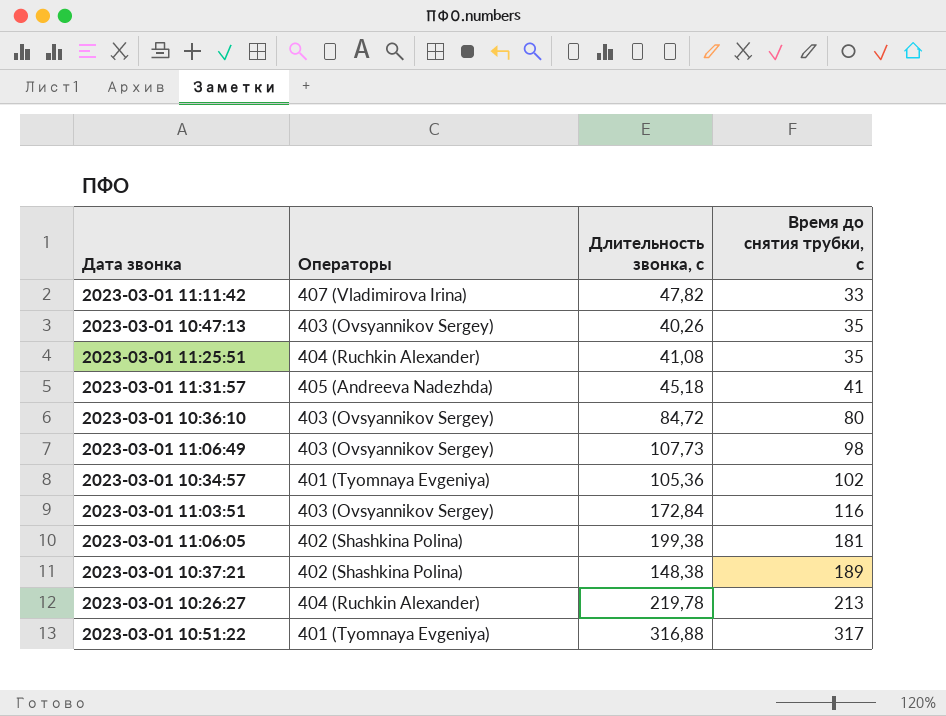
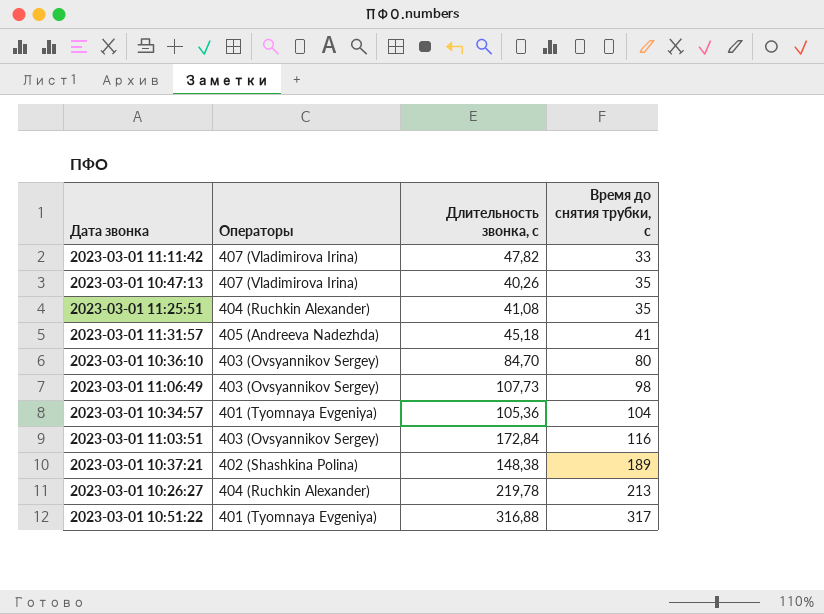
row 2023-03-01 11:06:05: 402 (Shashkina Polina) | 199,38 | 181 -> none
2023-03-01 10:47:13 | Операторы: 403 (Ovsyannikov Sergey) -> 407 (Vladimirova Irina)
2023-03-01 10:36:10 | Длительность звонка, с: 84,72 -> 84,70
2023-03-01 10:34:57 | Время до снятия трубки, с: 102 -> 104

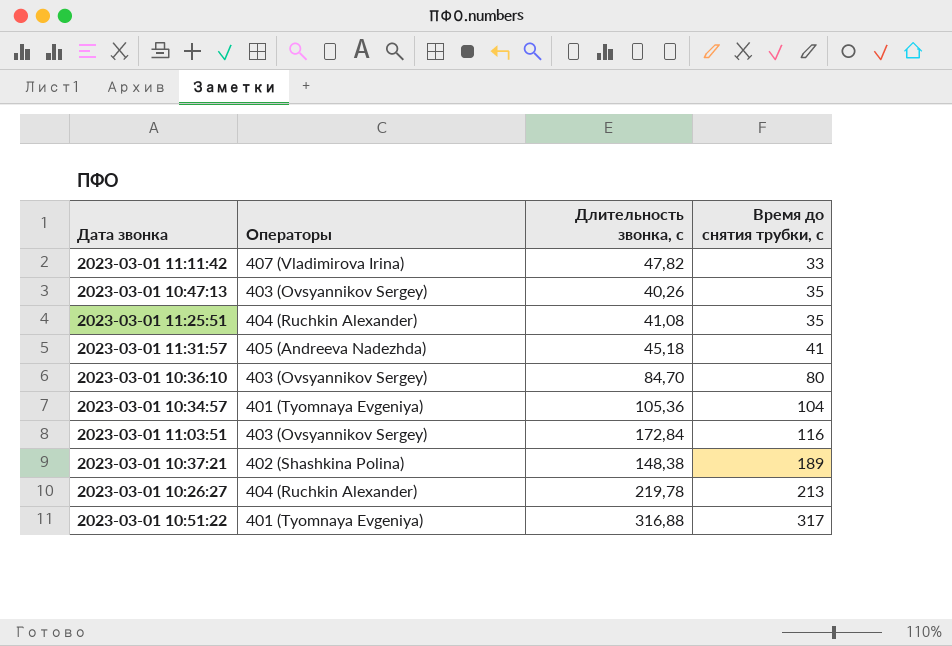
row 2023-03-01 11:06:49: 403 (Ovsyannikov Sergey) | 107,73 | 98 -> none
2023-03-01 10:47:13 | Операторы: 407 (Vladimirova Irina) -> 403 (Ovsyannikov Sergey)

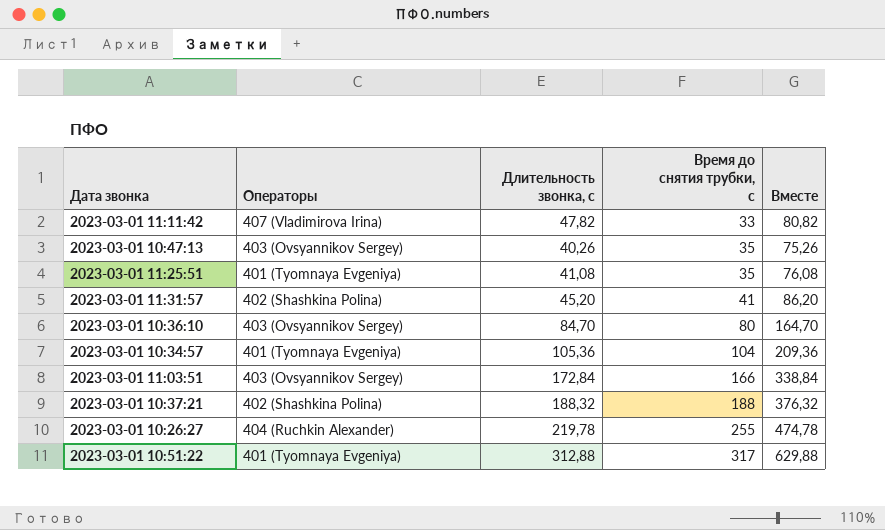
column Вместе | formula: none -> [Длительность звонка, с] + [Время до снятия трубки, с]
2023-03-01 11:25:51 | Операторы: 404 (Ruchkin Alexander) -> 401 (Tyomnaya Evgeniya)
2023-03-01 11:31:57 | Операторы: 405 (Andreeva Nadezhda) -> 402 (Shashkina Polina)
2023-03-01 11:31:57 | Длительность звонка, с: 45,18 -> 45,20
2023-03-01 11:03:51 | Время до снятия трубки, с: 116 -> 166
2023-03-01 10:37:21 | Длительность звонка, с: 148,38 -> 188,32
2023-03-01 10:37:21 | Время до снятия трубки, с: 189 -> 188
2023-03-01 10:26:27 | Время до снятия трубки, с: 213 -> 255
2023-03-01 10:51:22 | Длительность звонка, с: 316,88 -> 312,88

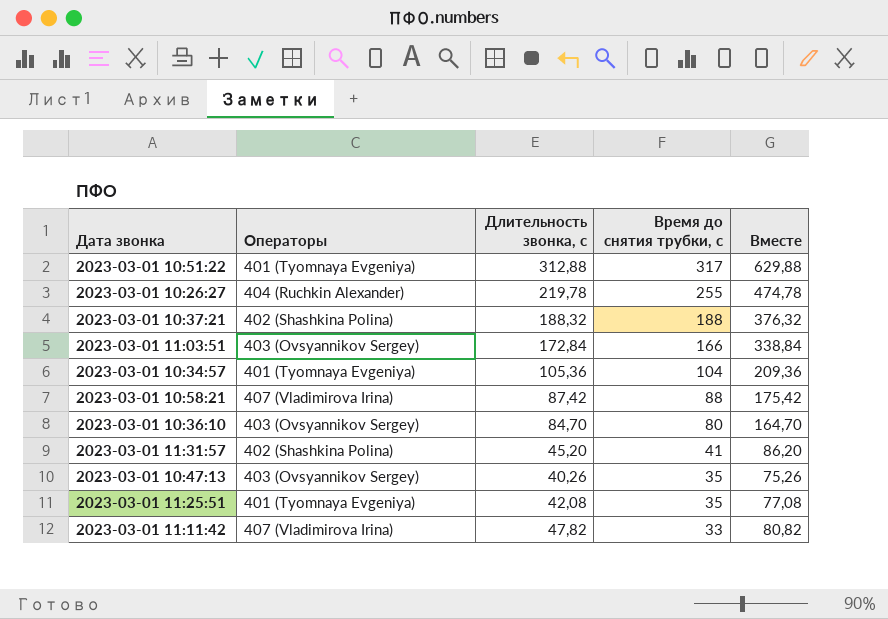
row order: Время до снятия трубки, с ascending -> Время до снятия трубки, с descending
row 2023-03-01 10:58:21: none -> 407 (Vladimirova Irina) | 87,42 | 88 | 175,42
2023-03-01 11:25:51 | Длительность звонка, с: 41,08 -> 42,08
2023-03-01 11:25:51 | Вместе: 76,08 -> 77,08

